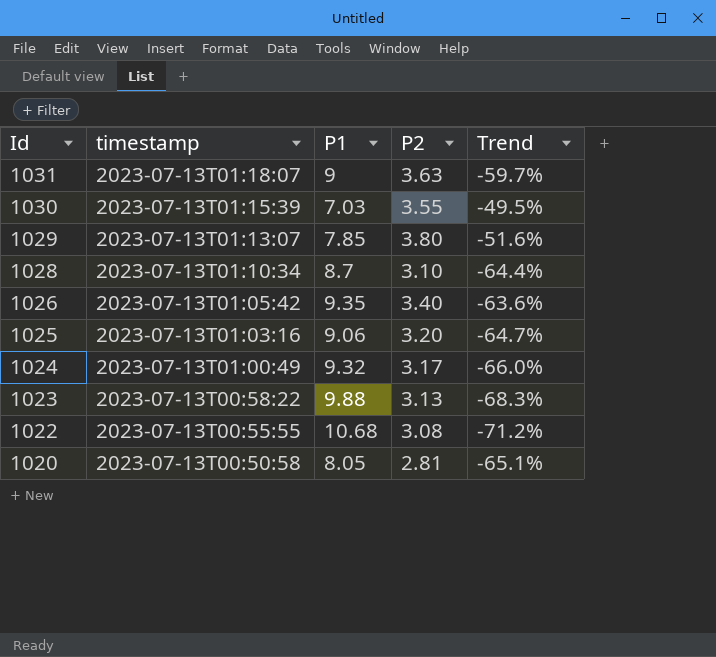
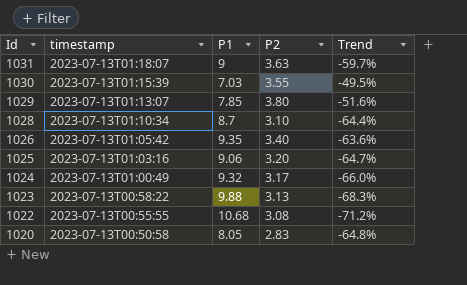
1020 | P2: 2.81 -> 2.83
1020 | Trend: -65.1% -> -64.8%

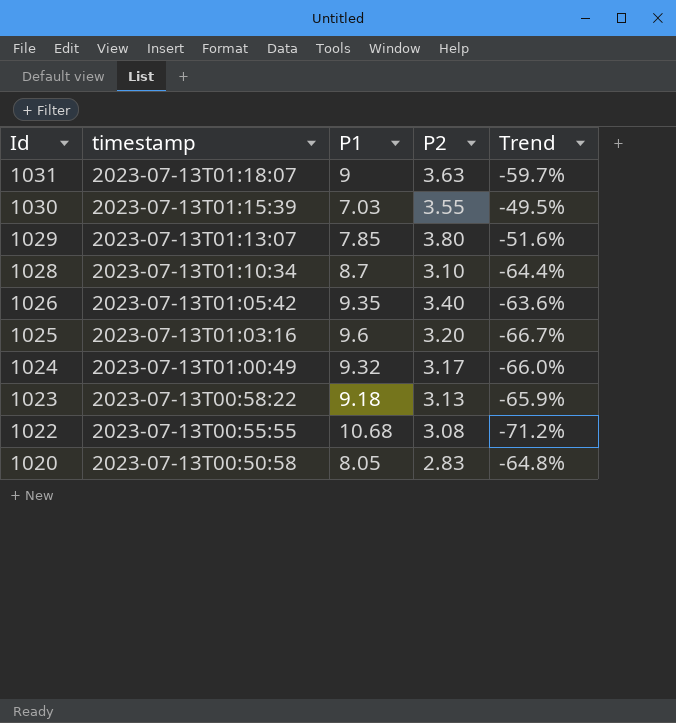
1025 | P1: 9.06 -> 9.6
1025 | Trend: -64.7% -> -66.7%
1023 | P1: 9.88 -> 9.18
1023 | Trend: -68.3% -> -65.9%

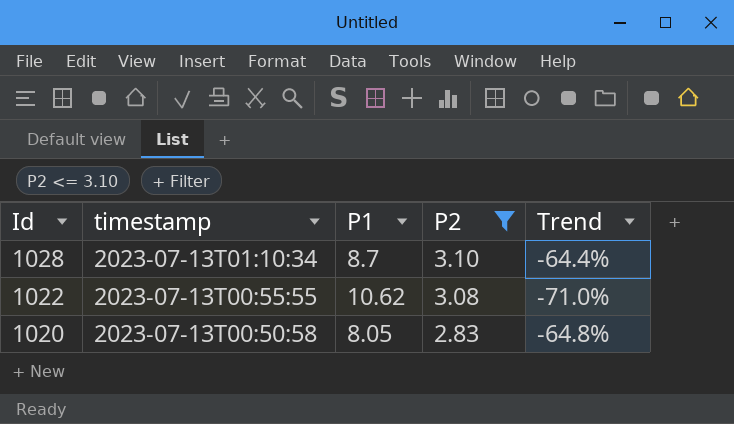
filter: none -> P2 <= 3.10
1022 | P1: 10.68 -> 10.62
1022 | Trend: -71.2% -> -71.0%

